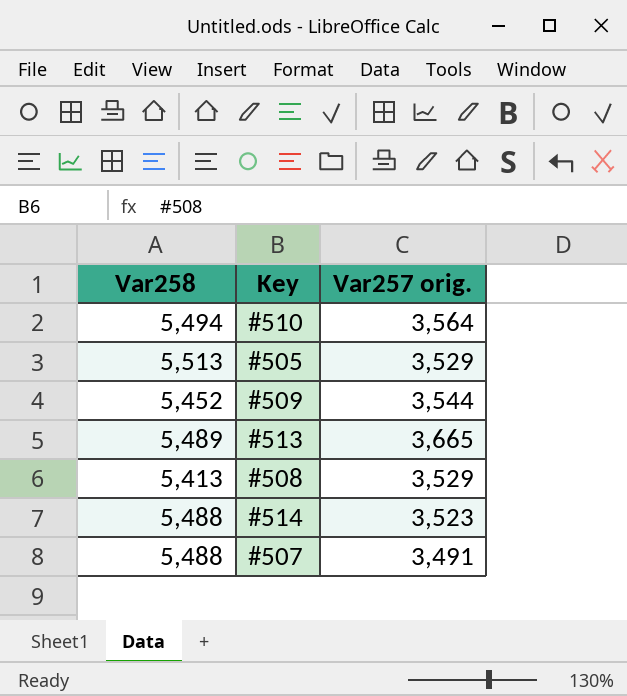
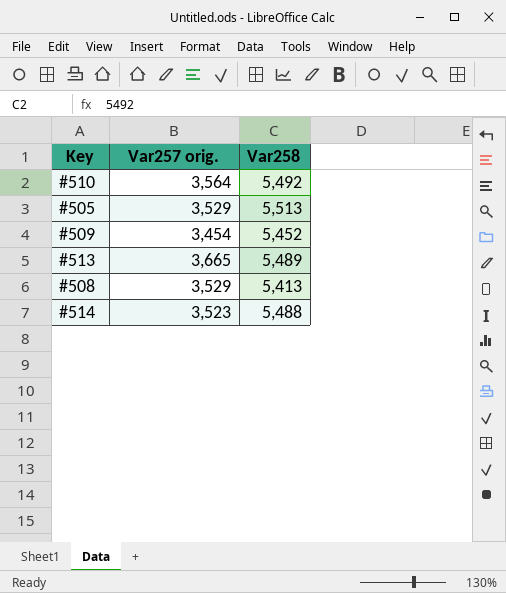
column Var258 | position: 1 -> 3
row #507: 5,488 | 3,491 -> none
#510 | Var258: 5,494 -> 5,492
#509 | Var257 orig.: 3,544 -> 3,454

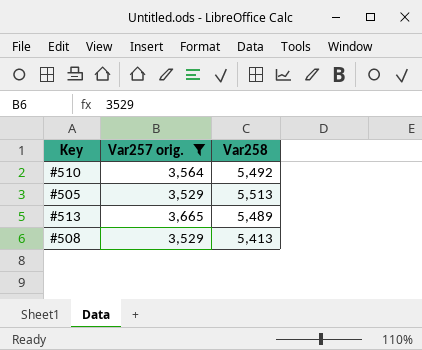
filter: none -> Var257 orig. >= 3,529

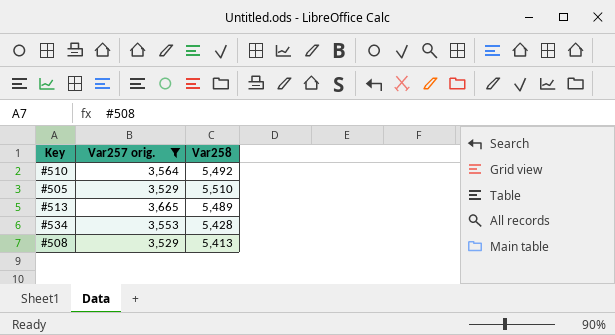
#505 | Var258: 5,513 -> 5,510
row #534: none -> 3,553 | 5,428

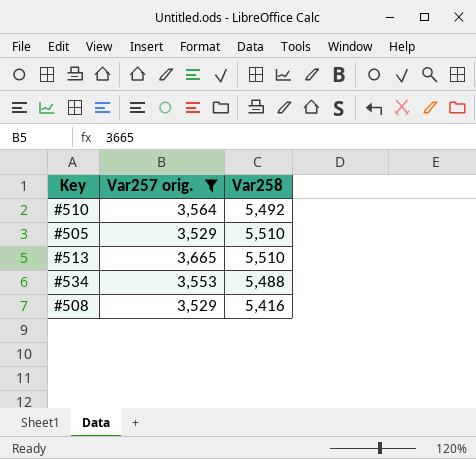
#513 | Var258: 5,489 -> 5,510
#534 | Var258: 5,428 -> 5,488
#508 | Var258: 5,413 -> 5,416

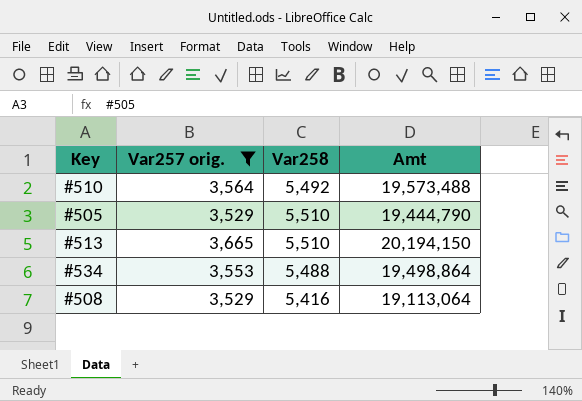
column Amt | formula: none -> [Var257 orig.] * [Var258]

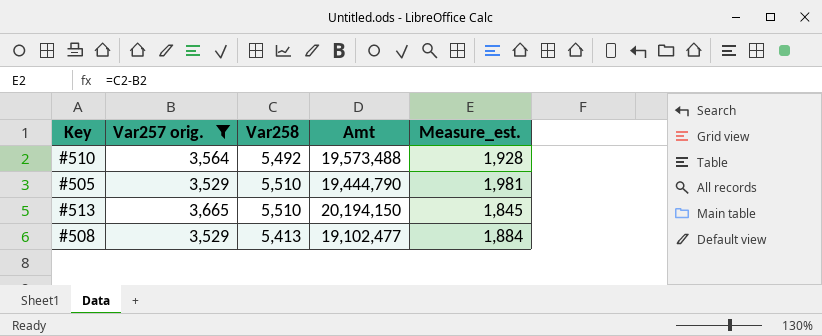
column Measure_est. | formula: none -> [Var258] - [Var257 orig.]
row #534: 3,553 | 5,488 | 19,498,864 -> none
#508 | Var258: 5,416 -> 5,413
#508 | Amt: 19,113,064 -> 19,102,477

